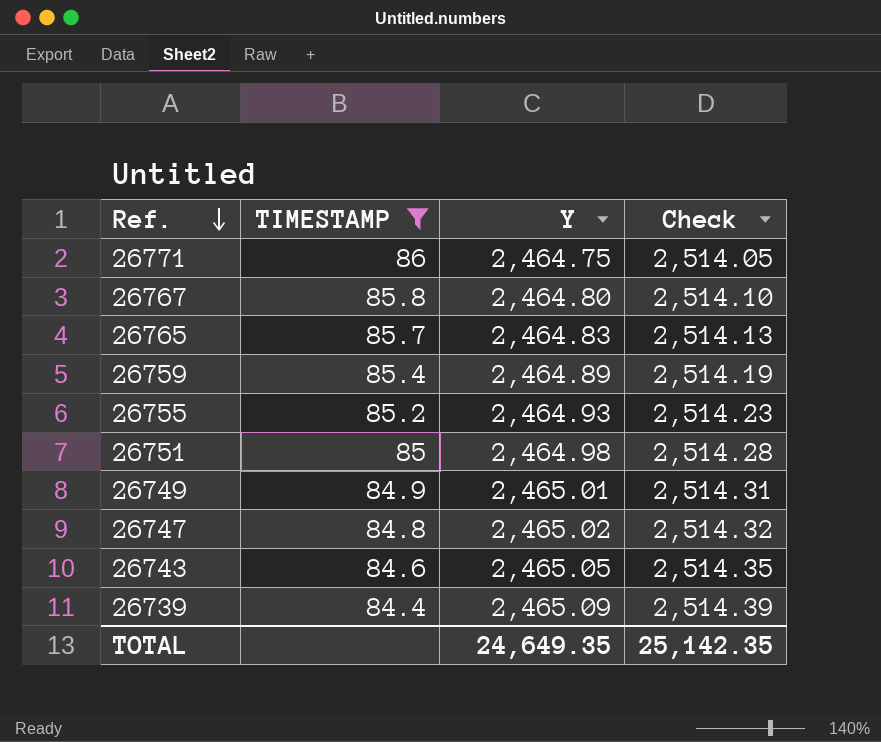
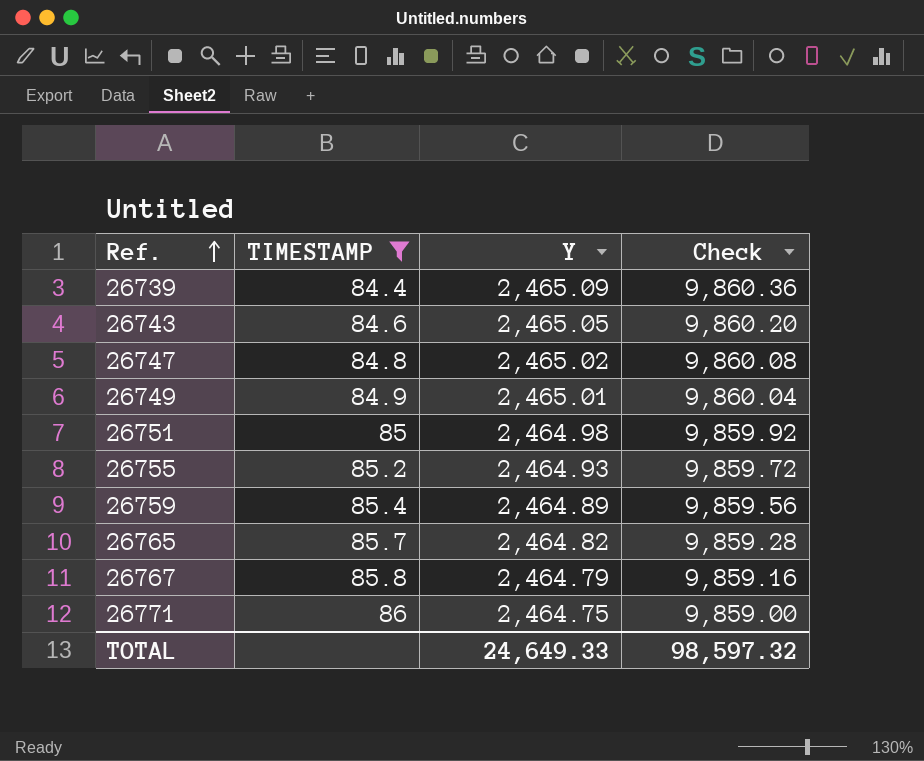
row order: Ref. descending -> Ref. ascending
column Check | formula: [Y] * 1.02 -> [Y] * 4
26765 | Y: 2,464.83 -> 2,464.82
26767 | Y: 2,464.80 -> 2,464.79
TOTAL | Y: 24,649.35 -> 24,649.33
TOTAL | Check: 25,142.35 -> 98,597.32

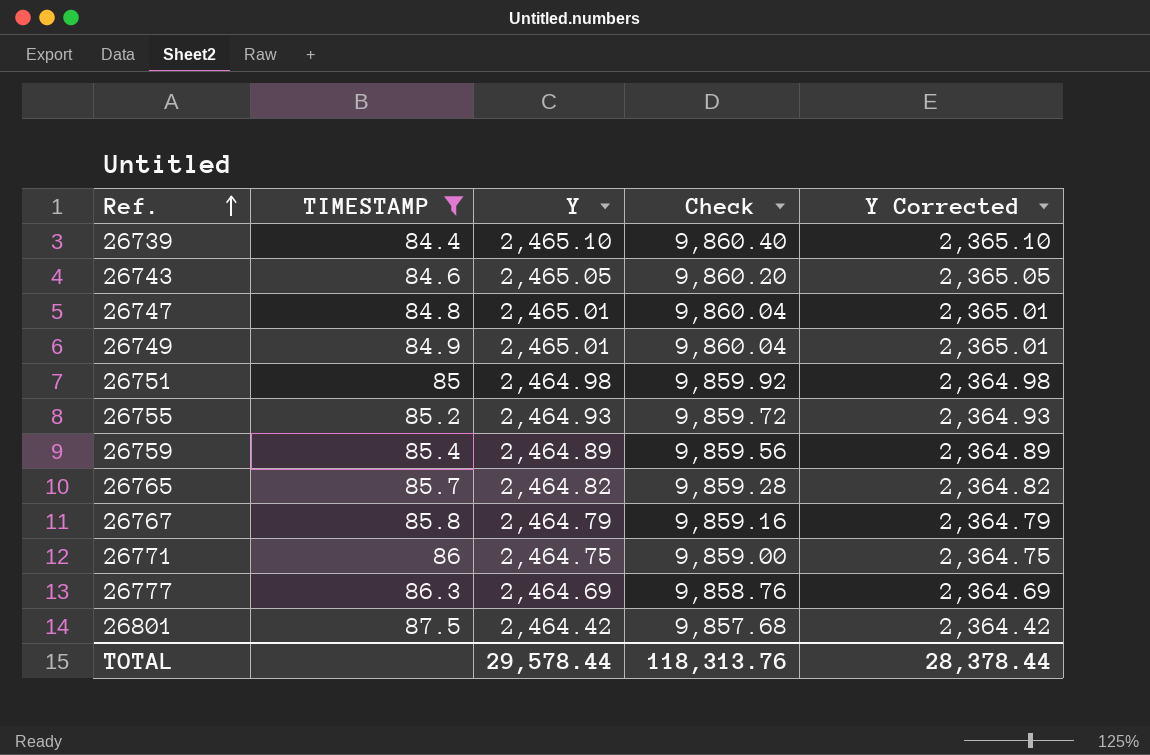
column Y Corrected | formula: none -> [Y] - 100
26739 | Y: 2,465.09 -> 2,465.10
26739 | Check: 9,860.36 -> 9,860.40
26747 | Y: 2,465.02 -> 2,465.01
26747 | Check: 9,860.08 -> 9,860.04
row 26777: none -> 86.3 | 2,464.69 | 9,858.76 | 2,364.69
row 26801: none -> 87.5 | 2,464.42 | 9,857.68 | 2,364.42
TOTAL | Y: 24,649.33 -> 29,578.44
TOTAL | Check: 98,597.32 -> 118,313.76

